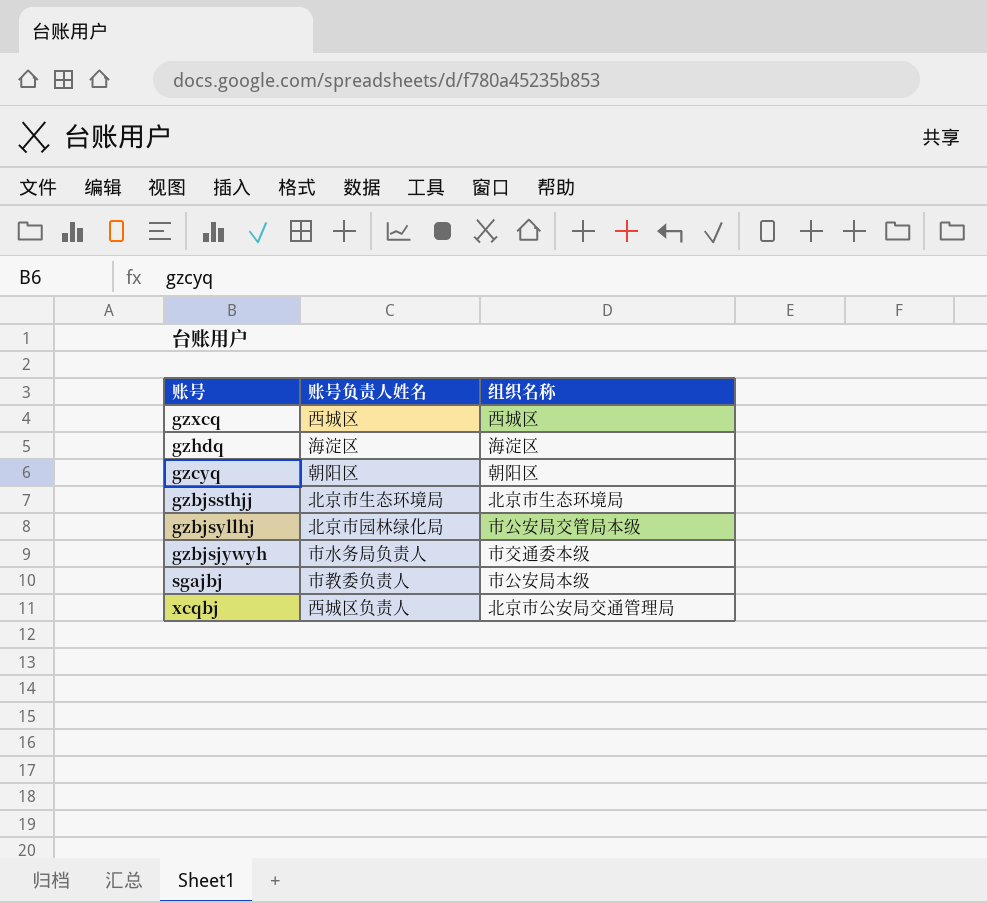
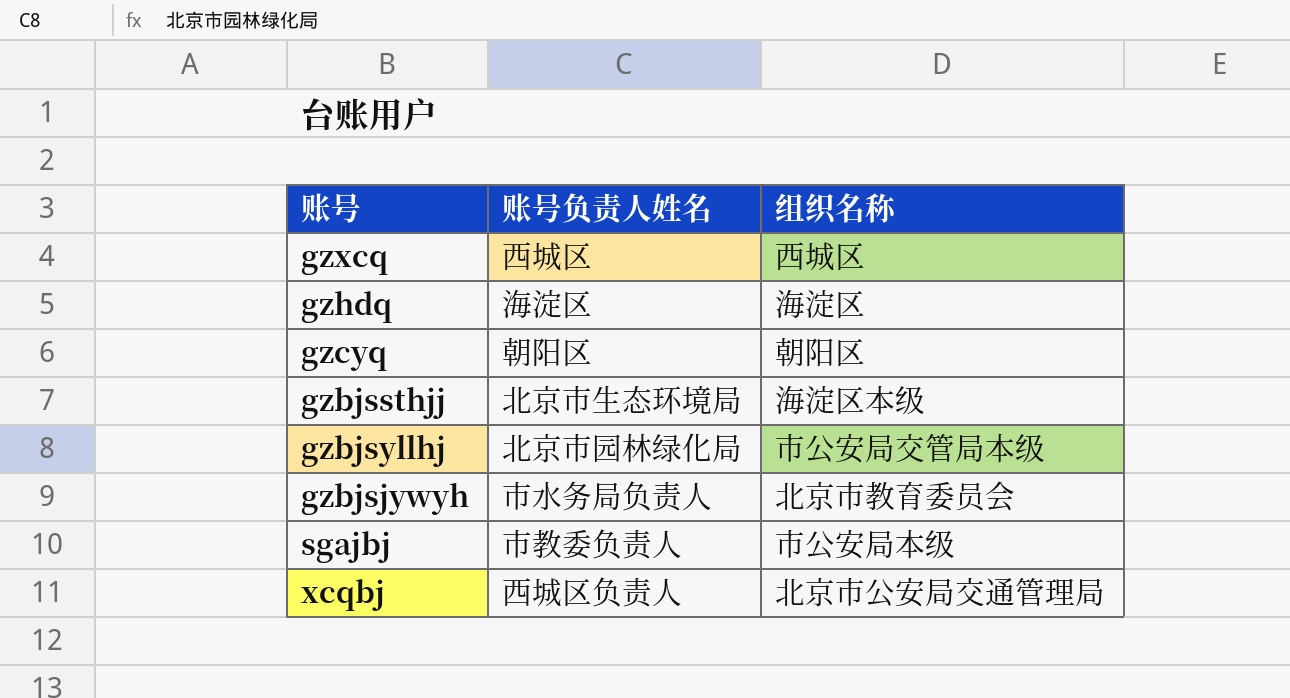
gzbjssthjj | 组织名称: 北京市生态环境局 -> 海淀区本级
gzbjsjywyh | 组织名称: 市交通委本级 -> 北京市教育委员会

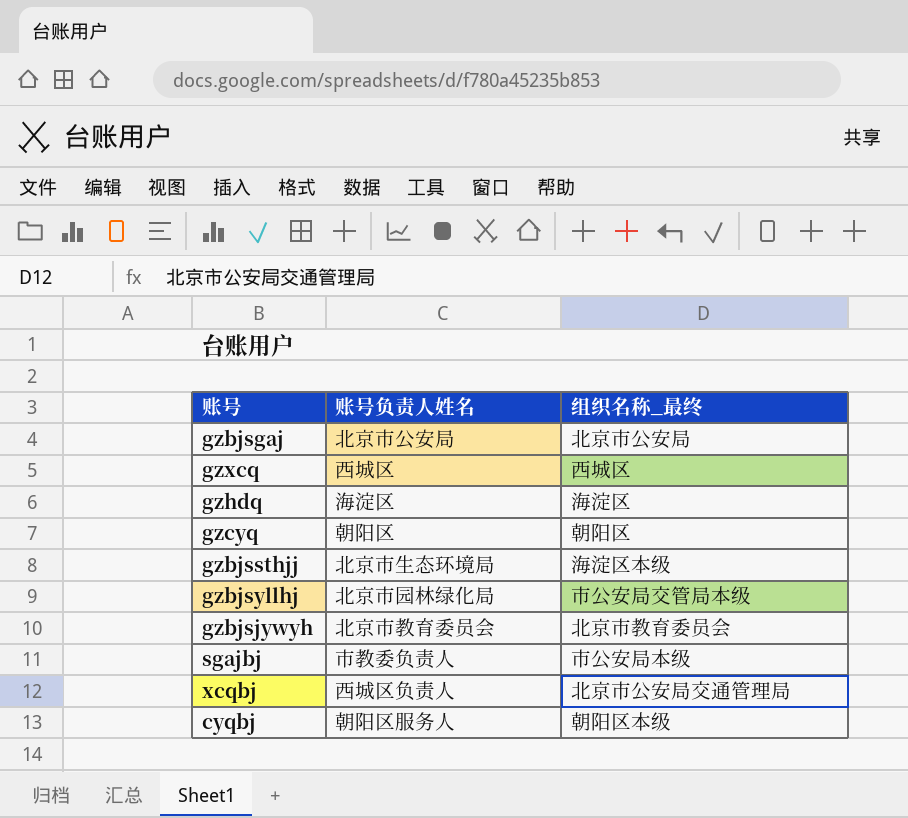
column name: 组织名称 -> 组织名称_最终
row gzbjsgaj: none -> 北京市公安局 | 北京市公安局
gzbjsjywyh | 账号负责人姓名: 市水务局负责人 -> 北京市教育委员会
row cyqbj: none -> 朝阳区服务人 | 朝阳区本级

